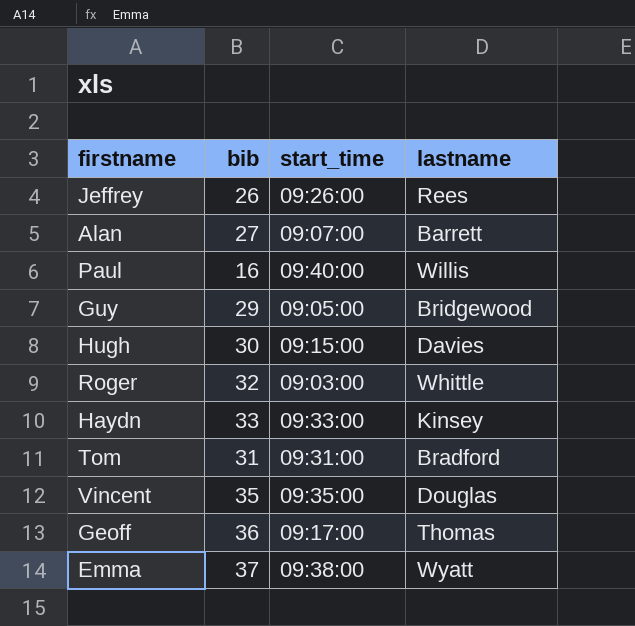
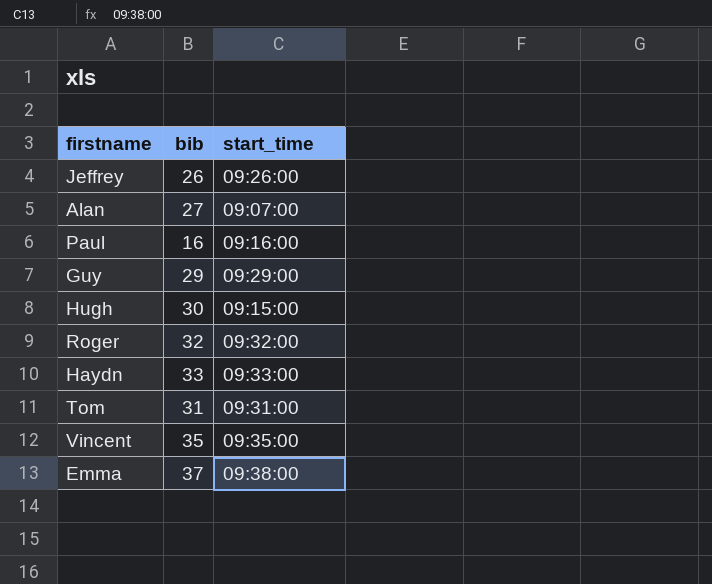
column lastname | position: 4 -> none
row Geoff: 36 | 09:17:00 | Thomas -> none
Paul | start_time: 09:40:00 -> 09:16:00
Guy | start_time: 09:05:00 -> 09:29:00
Roger | start_time: 09:03:00 -> 09:32:00

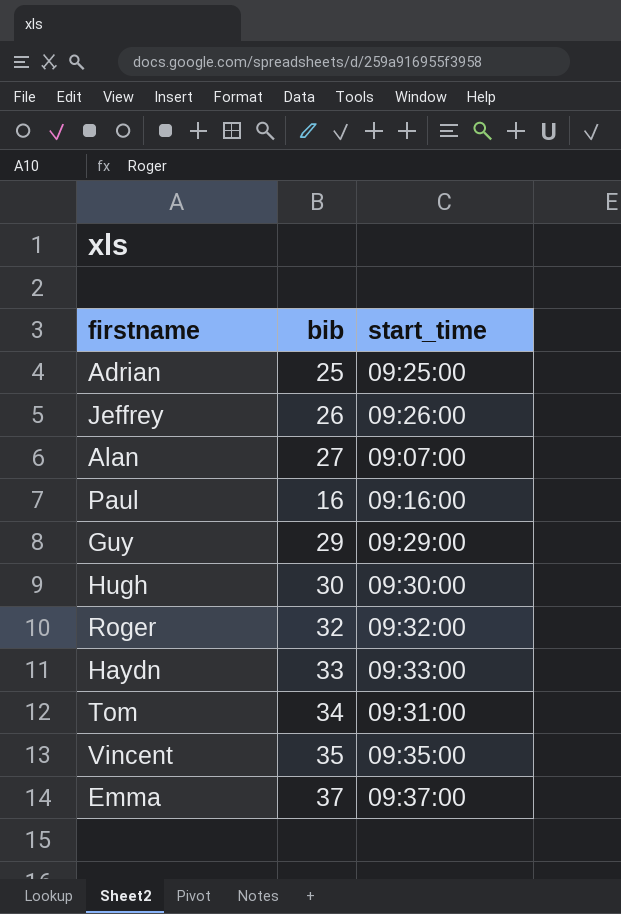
row Adrian: none -> 25 | 09:25:00
Hugh | start_time: 09:15:00 -> 09:30:00
Tom | bib: 31 -> 34
Emma | start_time: 09:38:00 -> 09:37:00

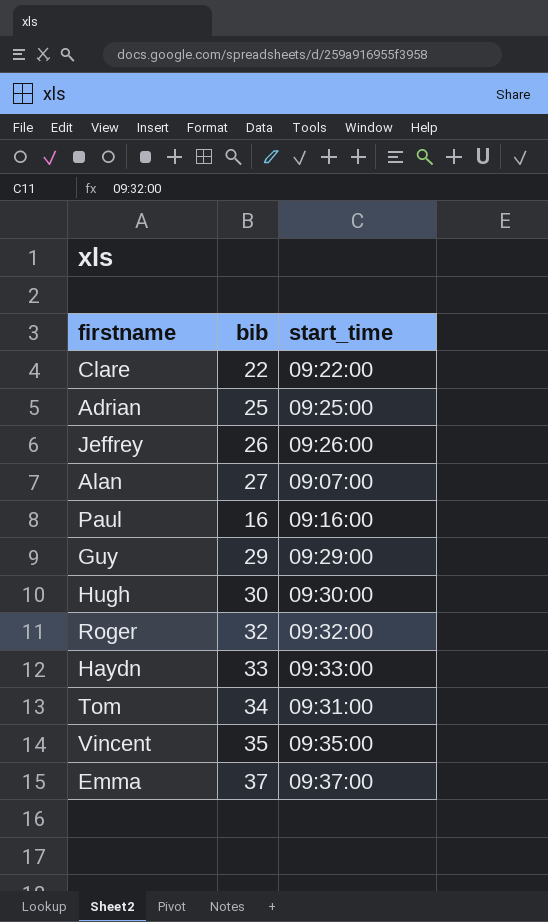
row Clare: none -> 22 | 09:22:00

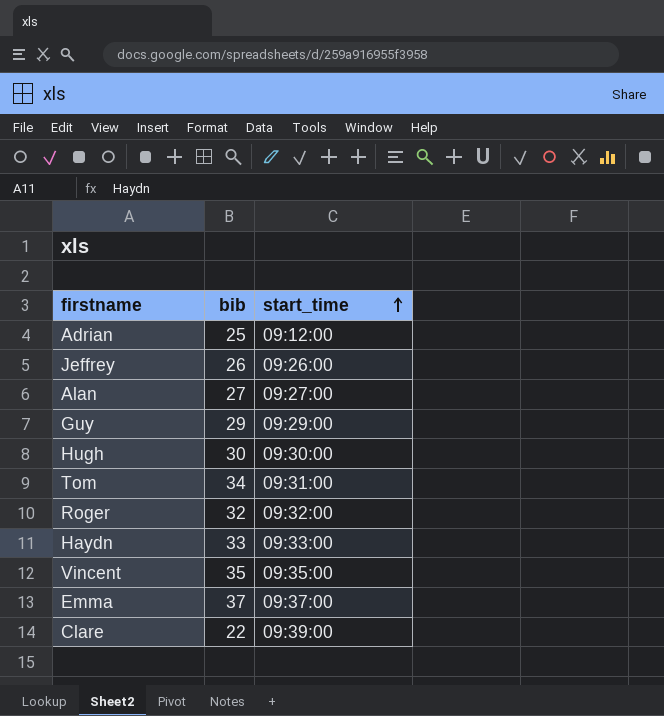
row order: none -> start_time ascending
row Paul: 16 | 09:16:00 -> none
Adrian | start_time: 09:25:00 -> 09:12:00
Alan | start_time: 09:07:00 -> 09:27:00
Clare | start_time: 09:22:00 -> 09:39:00

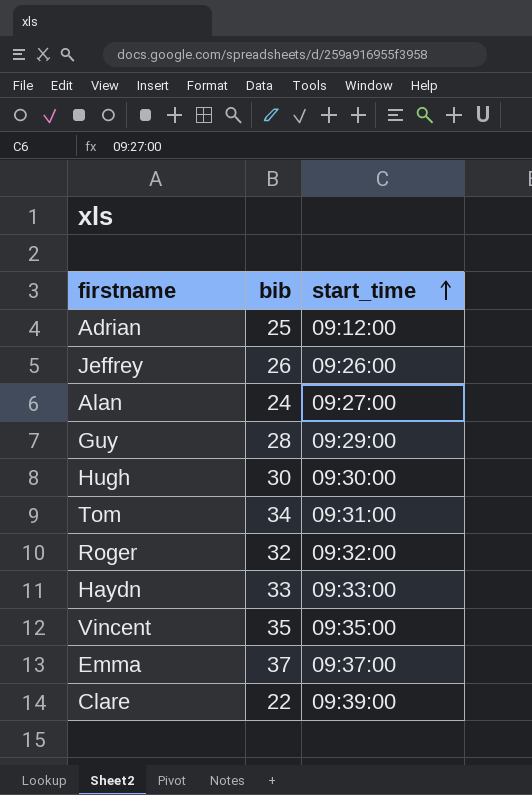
Alan | bib: 27 -> 24
Guy | bib: 29 -> 28

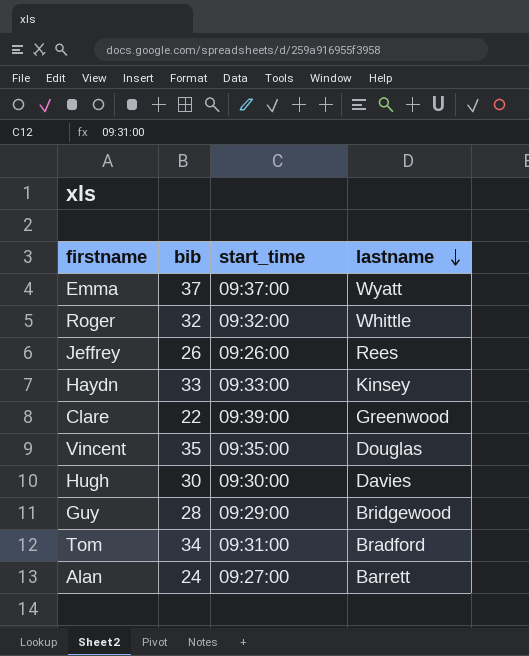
row order: start_time ascending -> lastname descending
column lastname | position: none -> 4
row Adrian: 25 | 09:12:00 -> none

